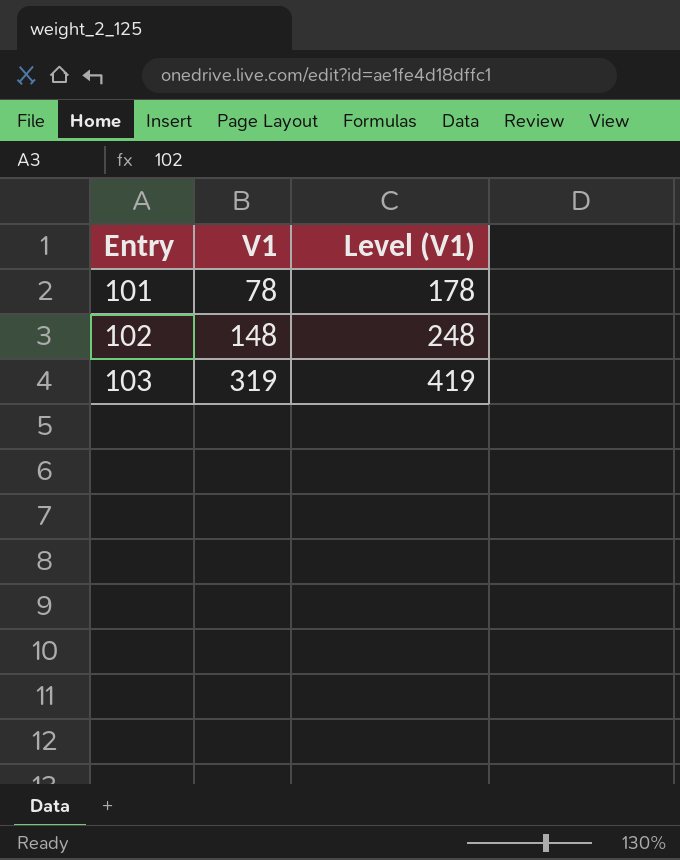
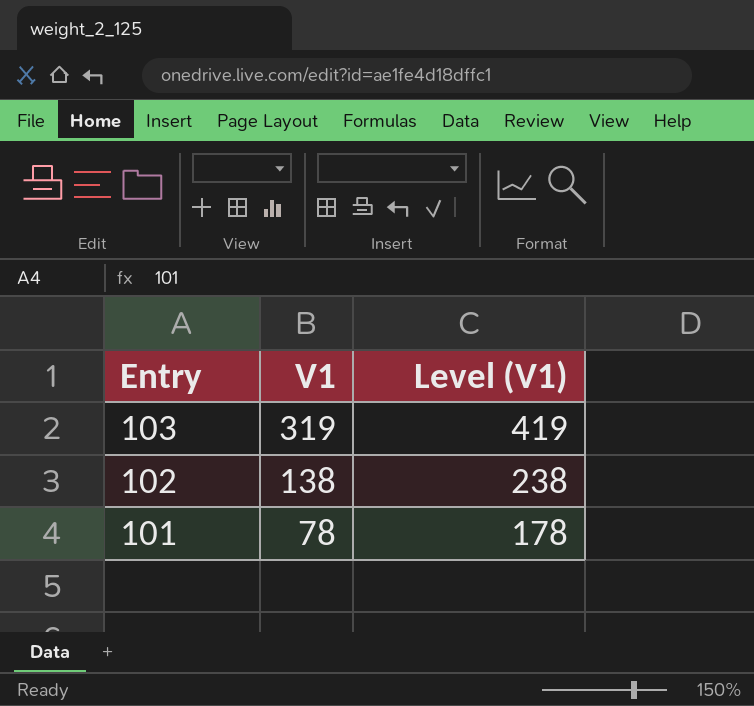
row order: Entry ascending -> Entry descending
102 | V1: 148 -> 138
102 | Level (V1): 248 -> 238

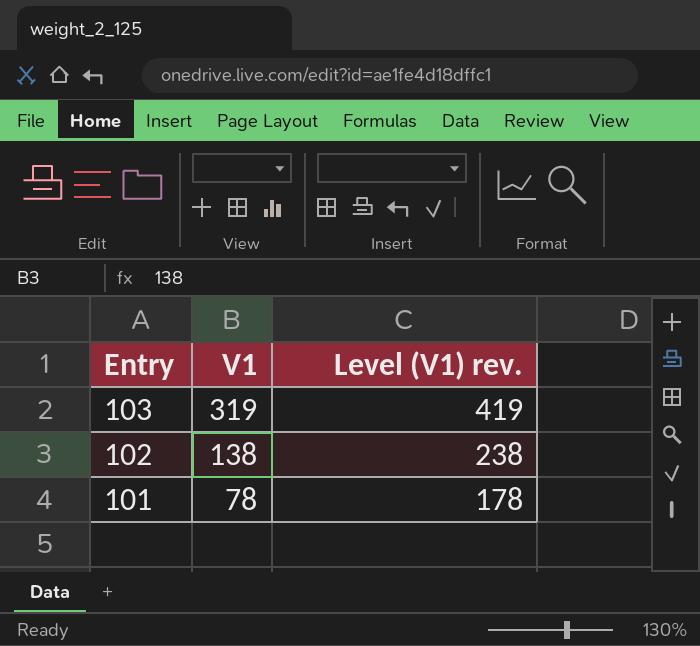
column name: Level (V1) -> Level (V1) rev.

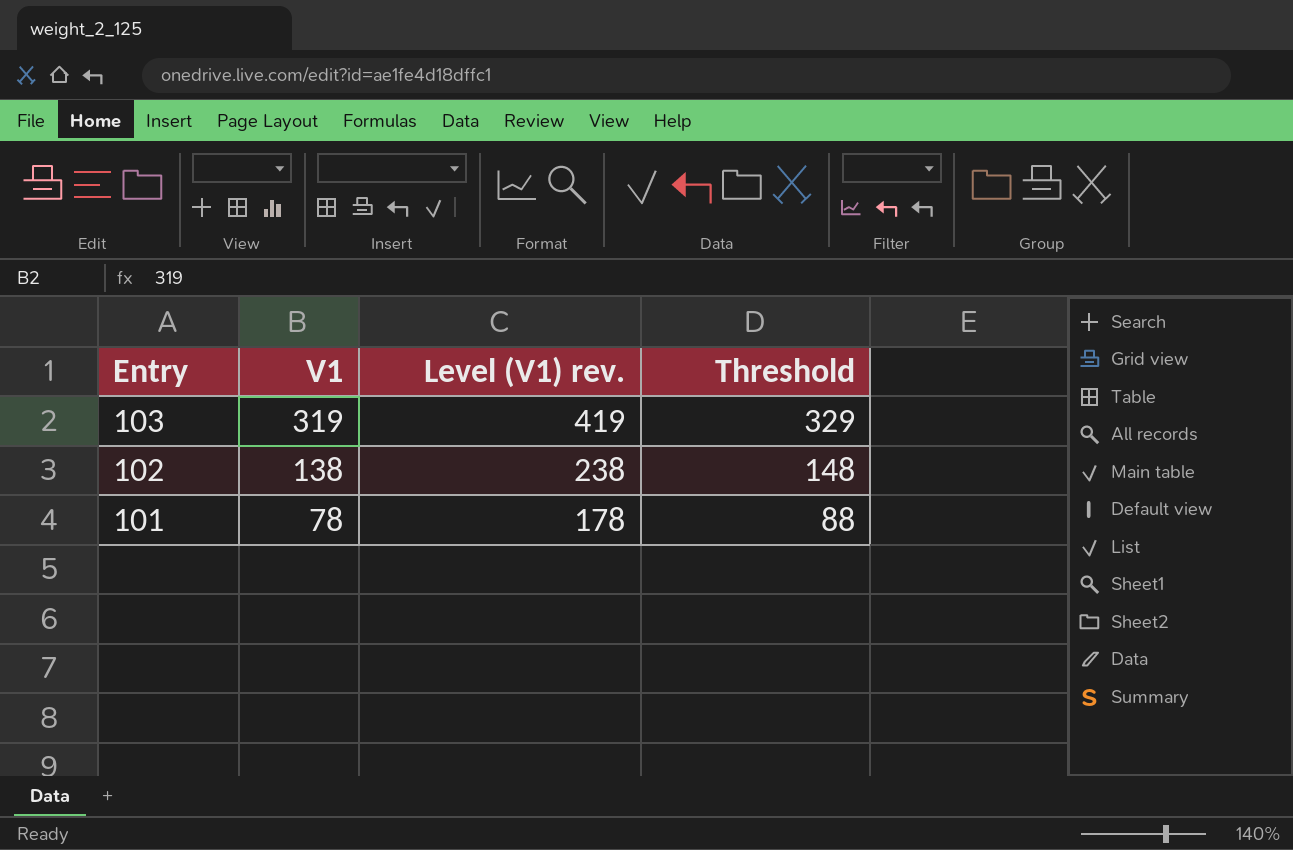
column Threshold | formula: none -> [V1] + 10

